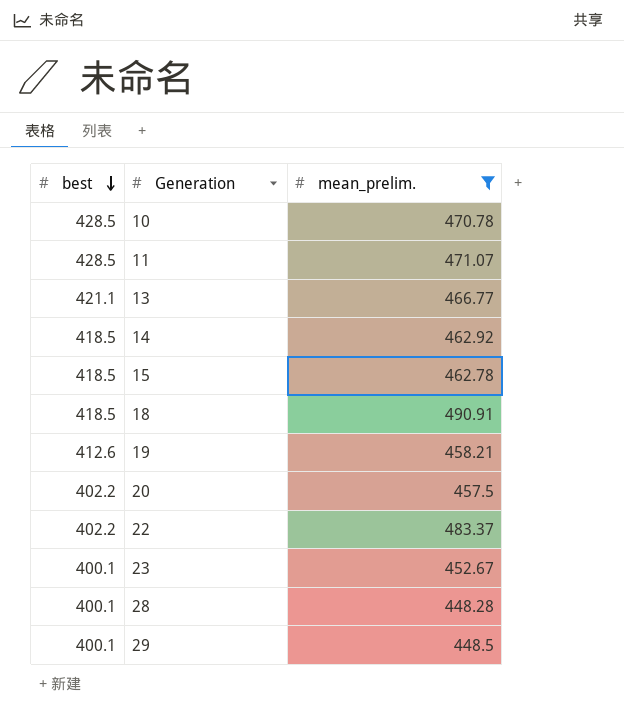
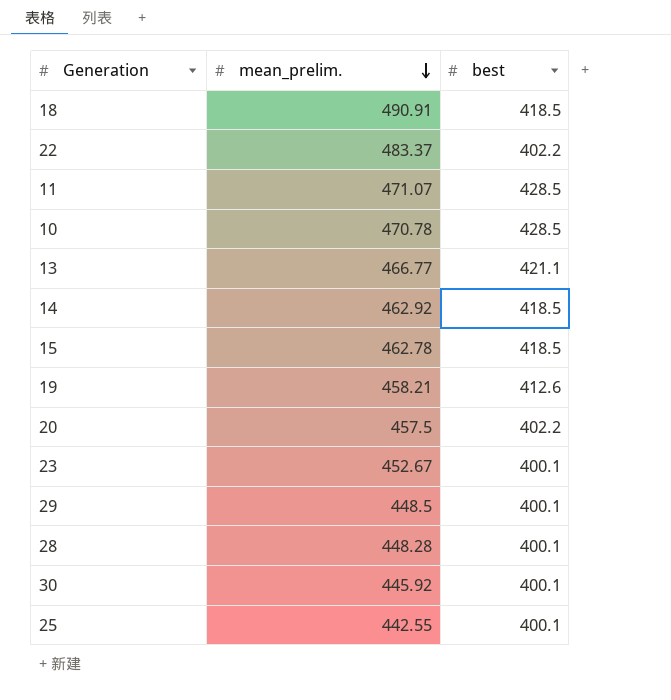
filter: mean_prelim. >= 448.28 -> none
row order: best descending -> mean_prelim. descending
column best | position: 1 -> 3

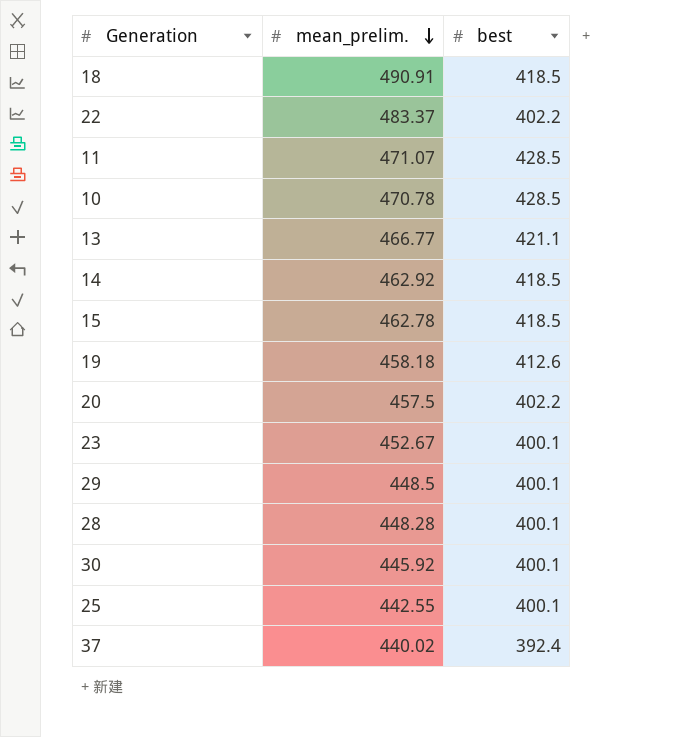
19 | mean_prelim.: 458.21 -> 458.18
row 37: none -> 440.02 | 392.4

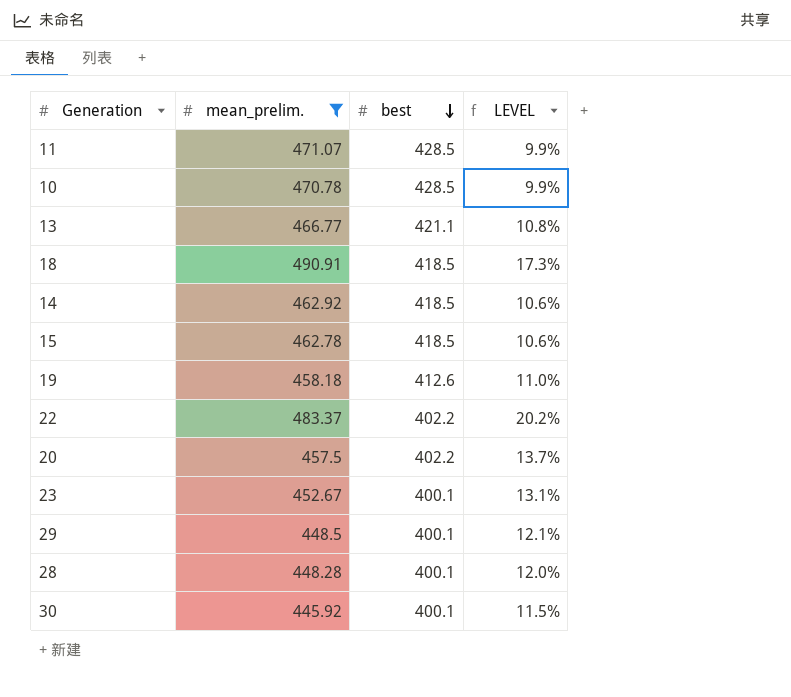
filter: none -> mean_prelim. >= 445.92
row order: mean_prelim. descending -> best descending
column LEVEL | formula: none -> ([mean_prelim.] - [best]) / [best]

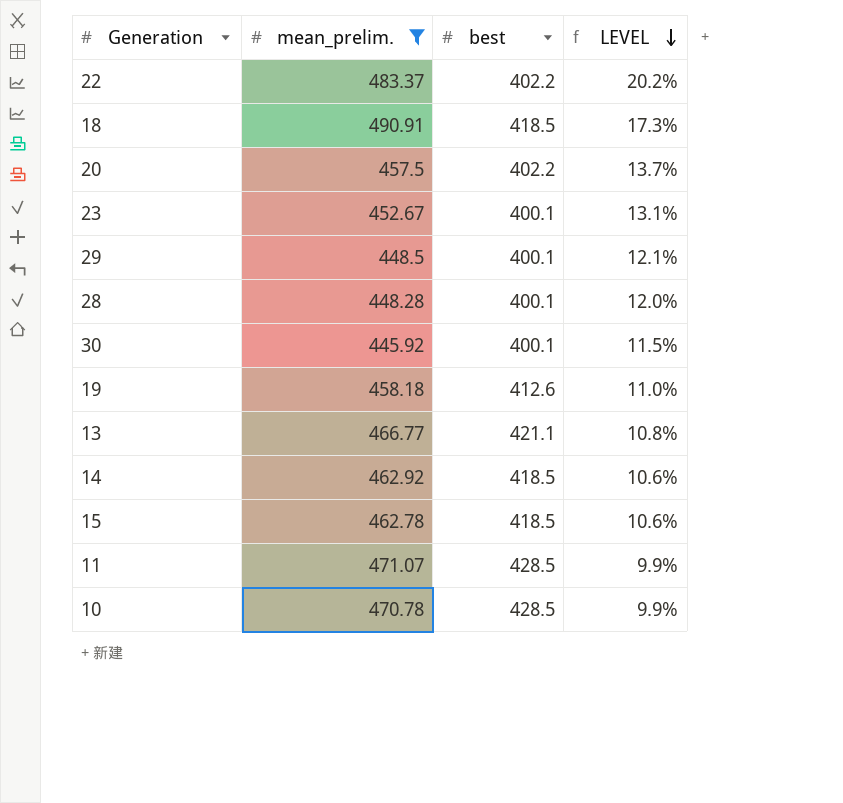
row order: best descending -> LEVEL descending

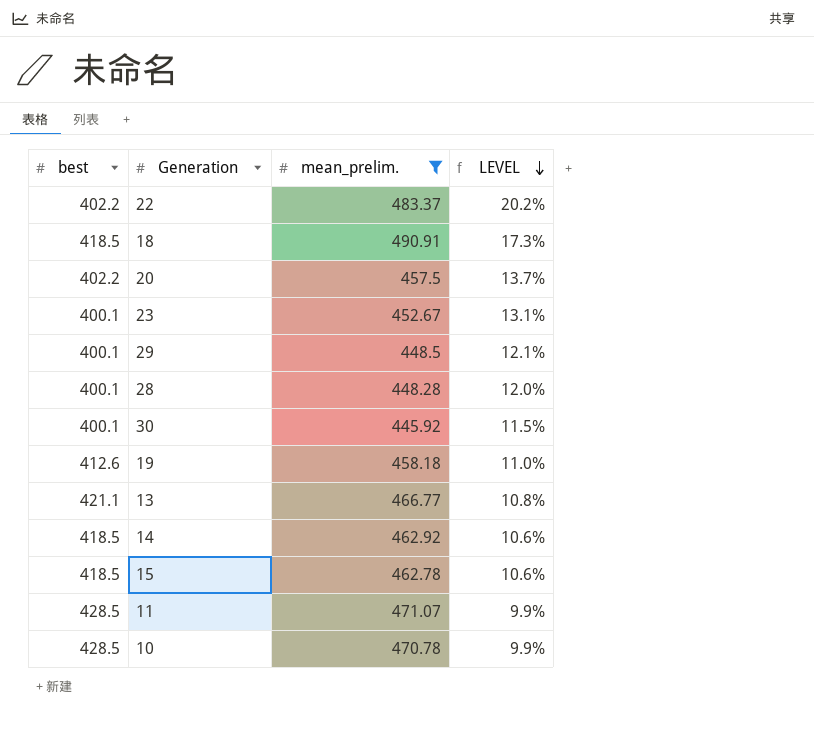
column best | position: 3 -> 1

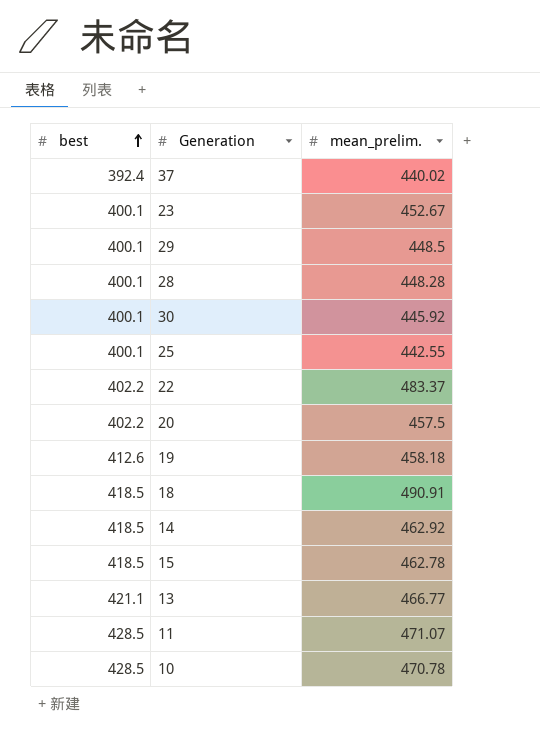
filter: mean_prelim. >= 445.92 -> none
row order: LEVEL descending -> best ascending
column LEVEL | formula: ([mean_prelim.] - [best]) / [best] -> none

